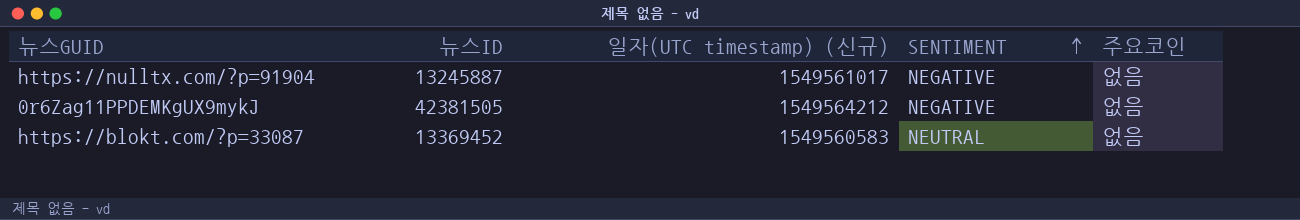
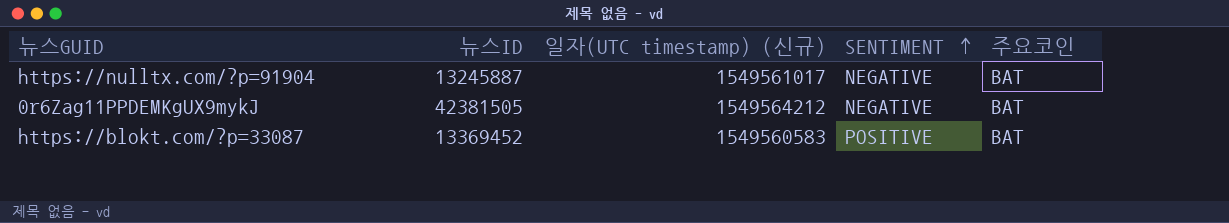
https://nulltx.com/?p=91904 | 주요코인: 없음 -> BAT
0r6Zag11PPDEMKgUX9mykJ | 주요코인: 없음 -> BAT
https://blokt.com/?p=33087 | SENTIMENT: NEUTRAL -> POSITIVE
https://blokt.com/?p=33087 | 주요코인: 없음 -> BAT

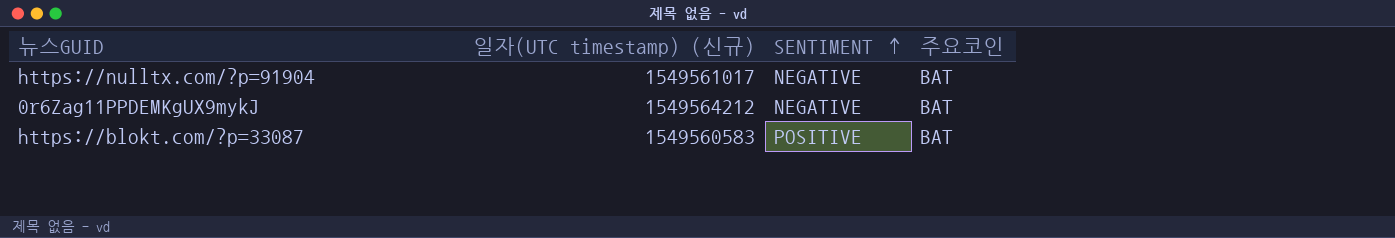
column 뉴스ID | position: 2 -> none

